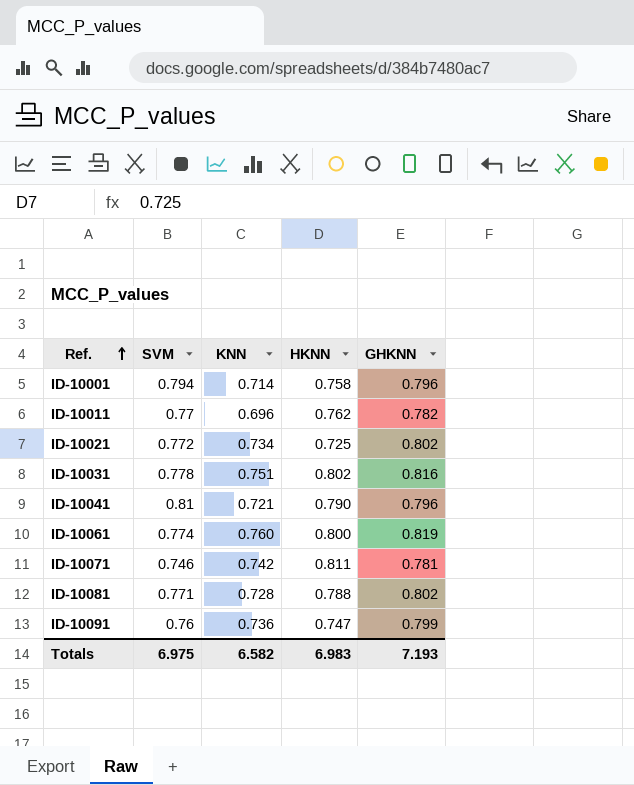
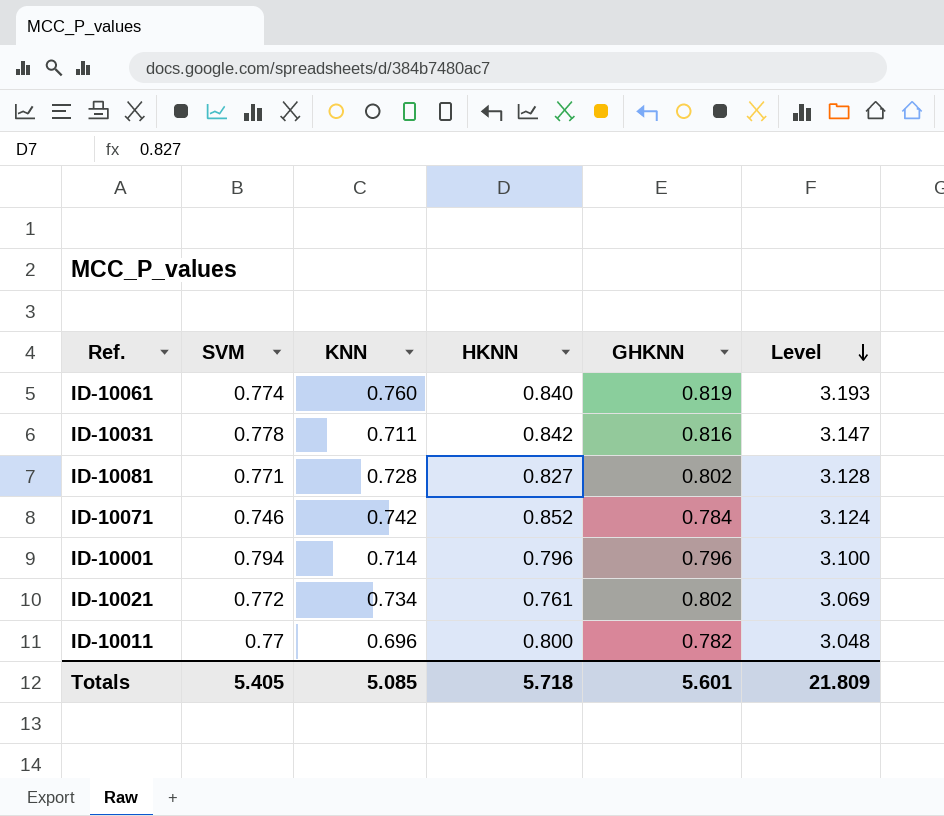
row order: Ref. ascending -> Level descending
column Level | formula: none -> [SVM] + [KNN] + [HKNN] + [GHKNN]
row ID-10041: 0.81 | 0.721 | 0.790 | 0.796 -> none
row ID-10091: 0.76 | 0.736 | 0.747 | 0.799 -> none
ID-10061 | HKNN: 0.800 -> 0.840
ID-10031 | KNN: 0.751 -> 0.711
ID-10031 | HKNN: 0.802 -> 0.842
ID-10081 | HKNN: 0.788 -> 0.827
ID-10071 | HKNN: 0.811 -> 0.852
ID-10071 | GHKNN: 0.781 -> 0.784
ID-10001 | HKNN: 0.758 -> 0.796
ID-10021 | HKNN: 0.725 -> 0.761
ID-10011 | HKNN: 0.762 -> 0.800
Totals | SVM: 6.975 -> 5.405
Totals | KNN: 6.582 -> 5.085
Totals | HKNN: 6.983 -> 5.718
Totals | GHKNN: 7.193 -> 5.601

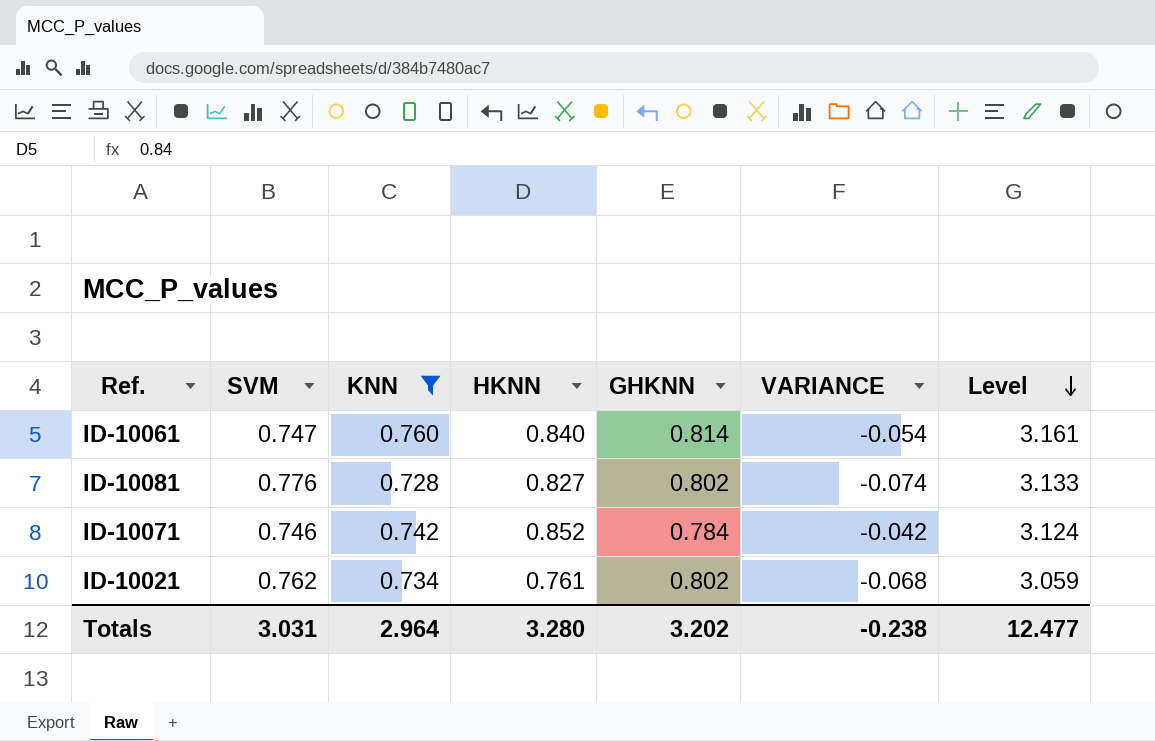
filter: none -> KNN >= 0.728
column VARIANCE | formula: none -> [KNN] - [GHKNN]
ID-10061 | SVM: 0.774 -> 0.747
ID-10061 | GHKNN: 0.819 -> 0.814
ID-10061 | Level: 3.193 -> 3.161
ID-10081 | SVM: 0.771 -> 0.776
ID-10081 | Level: 3.128 -> 3.133
ID-10021 | SVM: 0.772 -> 0.762
ID-10021 | Level: 3.069 -> 3.059
Totals | SVM: 5.405 -> 3.031
Totals | KNN: 5.085 -> 2.964
Totals | HKNN: 5.718 -> 3.280
Totals | GHKNN: 5.601 -> 3.202
Totals | Level: 21.809 -> 12.477

